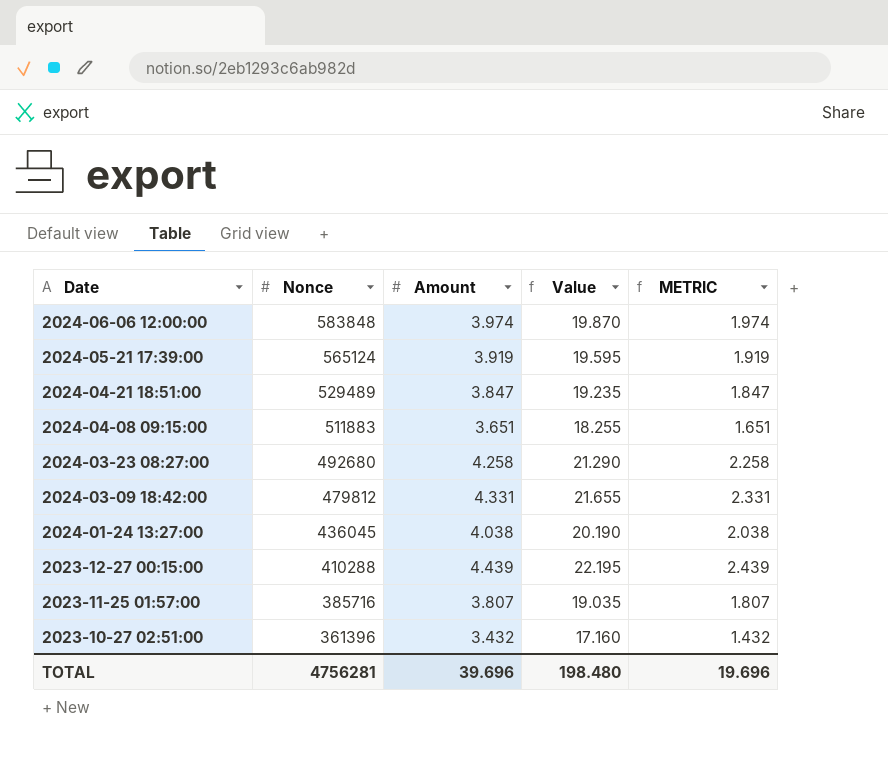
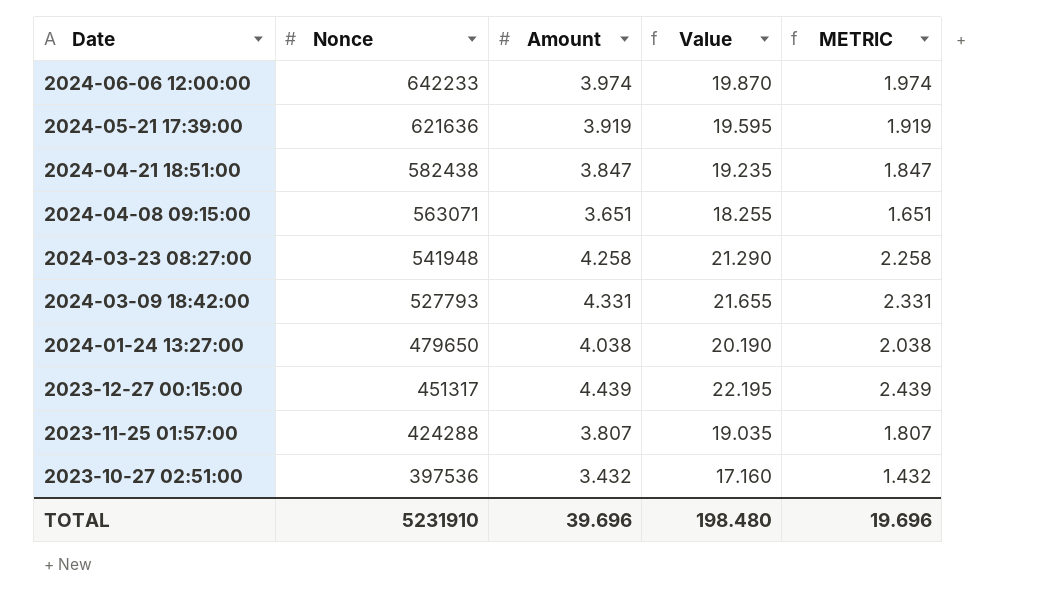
2024-06-06 12:00:00 | Nonce: 583848 -> 642233
2024-05-21 17:39:00 | Nonce: 565124 -> 621636
2024-04-21 18:51:00 | Nonce: 529489 -> 582438
2024-04-08 09:15:00 | Nonce: 511883 -> 563071
2024-03-23 08:27:00 | Nonce: 492680 -> 541948
2024-03-09 18:42:00 | Nonce: 479812 -> 527793
2024-01-24 13:27:00 | Nonce: 436045 -> 479650
2023-12-27 00:15:00 | Nonce: 410288 -> 451317
2023-11-25 01:57:00 | Nonce: 385716 -> 424288
2023-10-27 02:51:00 | Nonce: 361396 -> 397536
TOTAL | Nonce: 4756281 -> 5231910

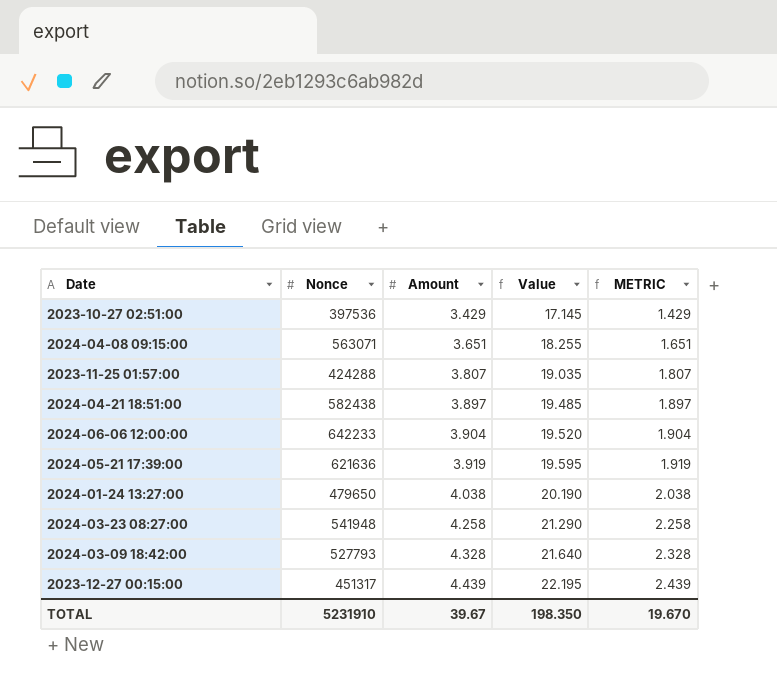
row order: Date descending -> Amount ascending
2023-10-27 02:51:00 | Amount: 3.432 -> 3.429
2023-10-27 02:51:00 | Value: 17.160 -> 17.145
2023-10-27 02:51:00 | METRIC: 1.432 -> 1.429
2024-04-21 18:51:00 | Amount: 3.847 -> 3.897
2024-04-21 18:51:00 | Value: 19.235 -> 19.485
2024-04-21 18:51:00 | METRIC: 1.847 -> 1.897
2024-06-06 12:00:00 | Amount: 3.974 -> 3.904
2024-06-06 12:00:00 | Value: 19.870 -> 19.520
2024-06-06 12:00:00 | METRIC: 1.974 -> 1.904
2024-03-09 18:42:00 | Amount: 4.331 -> 4.328
2024-03-09 18:42:00 | Value: 21.655 -> 21.640
2024-03-09 18:42:00 | METRIC: 2.331 -> 2.328
TOTAL | Amount: 39.696 -> 39.67
TOTAL | Value: 198.480 -> 198.350
TOTAL | METRIC: 19.696 -> 19.670

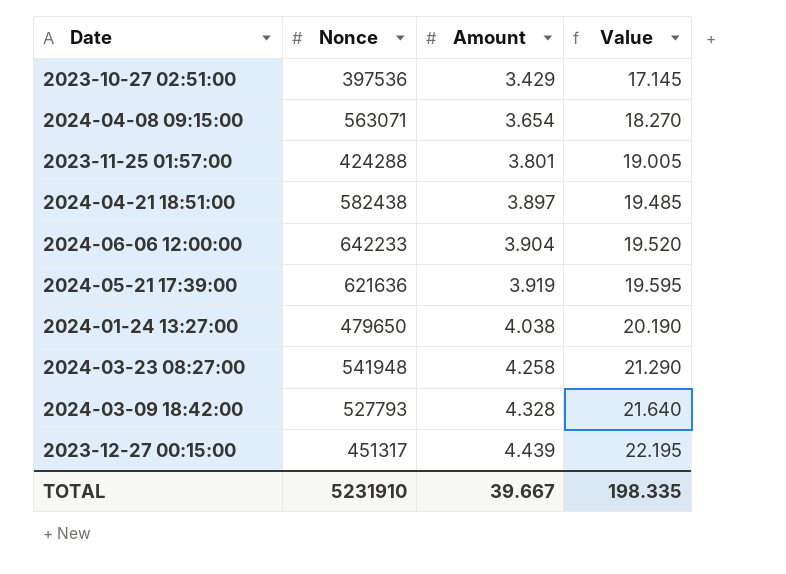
column METRIC | formula: [Amount] - 2 -> none
2024-04-08 09:15:00 | Amount: 3.651 -> 3.654
2024-04-08 09:15:00 | Value: 18.255 -> 18.270
2023-11-25 01:57:00 | Amount: 3.807 -> 3.801
2023-11-25 01:57:00 | Value: 19.035 -> 19.005
TOTAL | Amount: 39.67 -> 39.667
TOTAL | Value: 198.350 -> 198.335

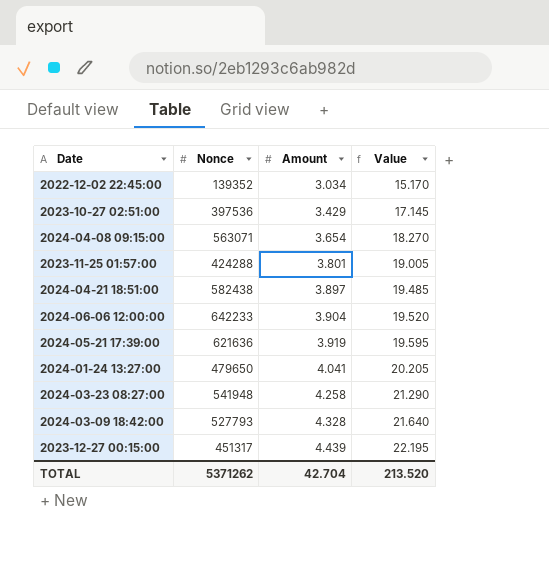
row 2022-12-02 22:45:00: none -> 139352 | 3.034 | 15.170
2024-01-24 13:27:00 | Amount: 4.038 -> 4.041
2024-01-24 13:27:00 | Value: 20.190 -> 20.205
TOTAL | Nonce: 5231910 -> 5371262
TOTAL | Amount: 39.667 -> 42.704
TOTAL | Value: 198.335 -> 213.520

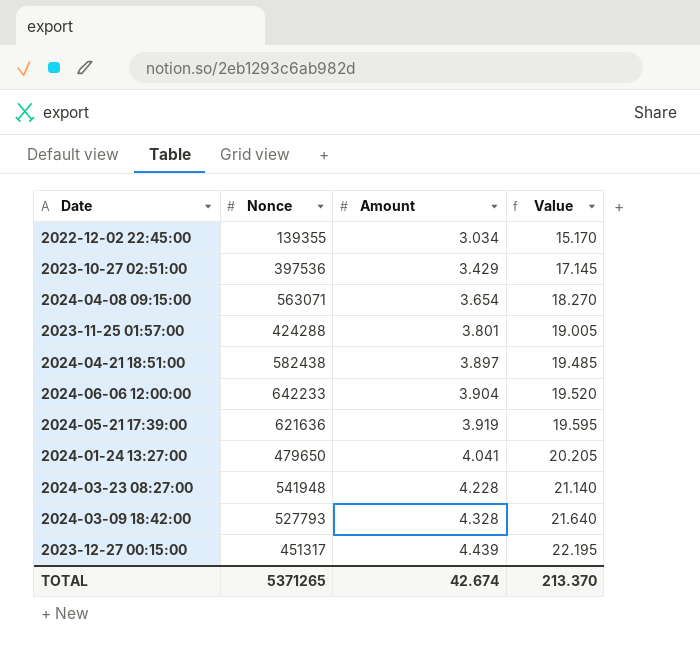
2022-12-02 22:45:00 | Nonce: 139352 -> 139355
2024-03-23 08:27:00 | Amount: 4.258 -> 4.228
2024-03-23 08:27:00 | Value: 21.290 -> 21.140
TOTAL | Nonce: 5371262 -> 5371265
TOTAL | Amount: 42.704 -> 42.674
TOTAL | Value: 213.520 -> 213.370

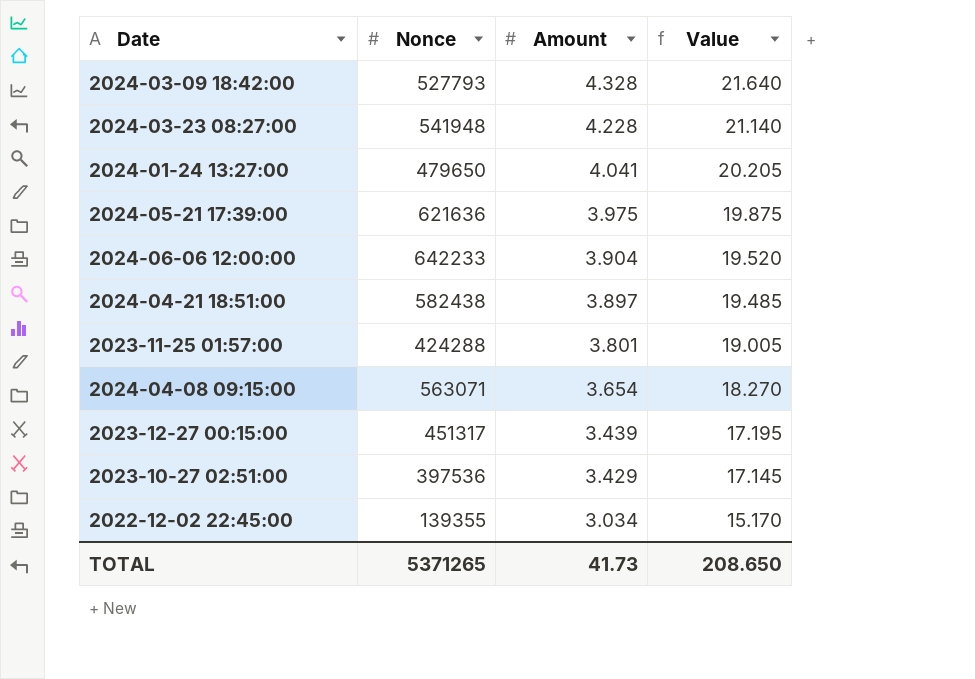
row order: Amount ascending -> Amount descending
2024-05-21 17:39:00 | Amount: 3.919 -> 3.975
2024-05-21 17:39:00 | Value: 19.595 -> 19.875
2023-12-27 00:15:00 | Amount: 4.439 -> 3.439
2023-12-27 00:15:00 | Value: 22.195 -> 17.195
TOTAL | Amount: 42.674 -> 41.73
TOTAL | Value: 213.370 -> 208.650

